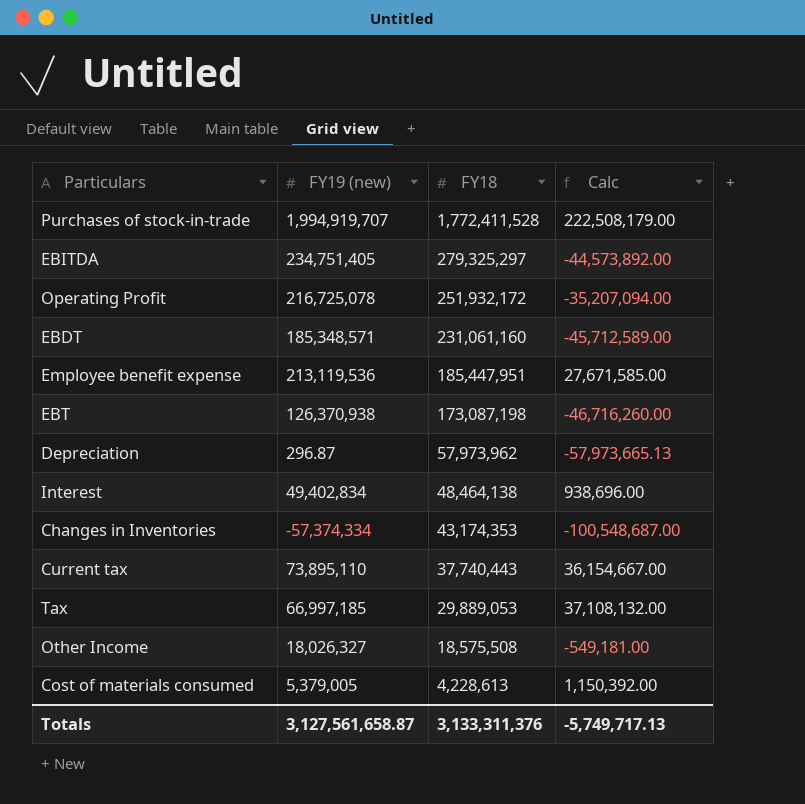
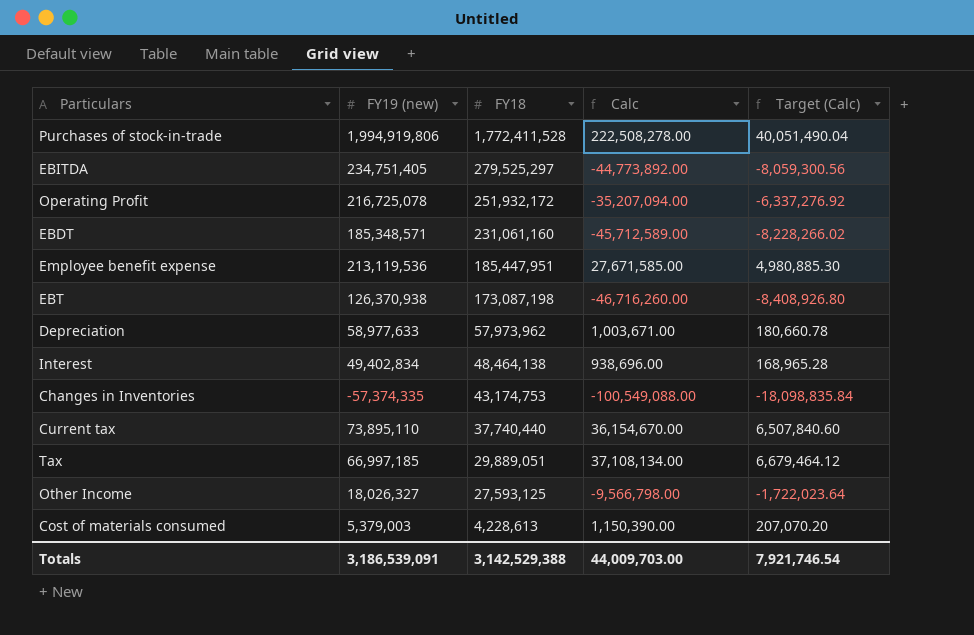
column Target (Calc) | formula: none -> [Calc] * 0.18
Purchases of stock-in-trade | FY19 (new): 1,994,919,707 -> 1,994,919,806
Purchases of stock-in-trade | Calc: 222,508,179.00 -> 222,508,278.00
EBITDA | FY18: 279,325,297 -> 279,525,297
EBITDA | Calc: -44,573,892.00 -> -44,773,892.00
Depreciation | FY19 (new): 296.87 -> 58,977,633
Depreciation | Calc: -57,973,665.13 -> 1,003,671.00
Changes in Inventories | FY19 (new): -57,374,334 -> -57,374,335
Changes in Inventories | FY18: 43,174,353 -> 43,174,753
Changes in Inventories | Calc: -100,548,687.00 -> -100,549,088.00
Current tax | FY18: 37,740,443 -> 37,740,440
Current tax | Calc: 36,154,667.00 -> 36,154,670.00
Tax | FY18: 29,889,053 -> 29,889,051
Tax | Calc: 37,108,132.00 -> 37,108,134.00
Other Income | FY18: 18,575,508 -> 27,593,125
Other Income | Calc: -549,181.00 -> -9,566,798.00
Cost of materials consumed | FY19 (new): 5,379,005 -> 5,379,003
Cost of materials consumed | Calc: 1,150,392.00 -> 1,150,390.00
Totals | FY19 (new): 3,127,561,658.87 -> 3,186,539,091
Totals | FY18: 3,133,311,376 -> 3,142,529,388
Totals | Calc: -5,749,717.13 -> 44,009,703.00

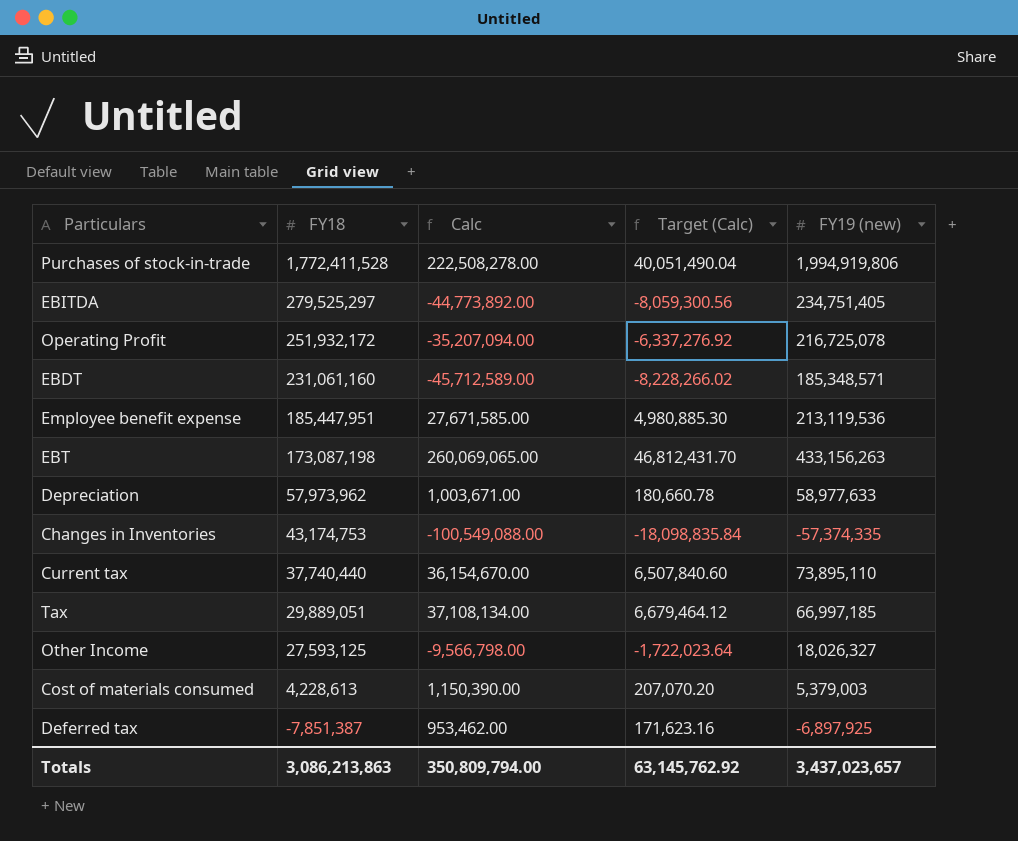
column FY19 (new) | position: 2 -> 5
row Interest: 49,402,834 | 48,464,138 | 938,696.00 | 168,965.28 -> none
EBT | Calc: -46,716,260.00 -> 260,069,065.00
EBT | Target (Calc): -8,408,926.80 -> 46,812,431.70
EBT | FY19 (new): 126,370,938 -> 433,156,263
row Deferred tax: none -> -7,851,387 | 953,462.00 | 171,623.16 | -6,897,925
Totals | FY18: 3,142,529,388 -> 3,086,213,863
Totals | Calc: 44,009,703.00 -> 350,809,794.00
Totals | Target (Calc): 7,921,746.54 -> 63,145,762.92
Totals | FY19 (new): 3,186,539,091 -> 3,437,023,657

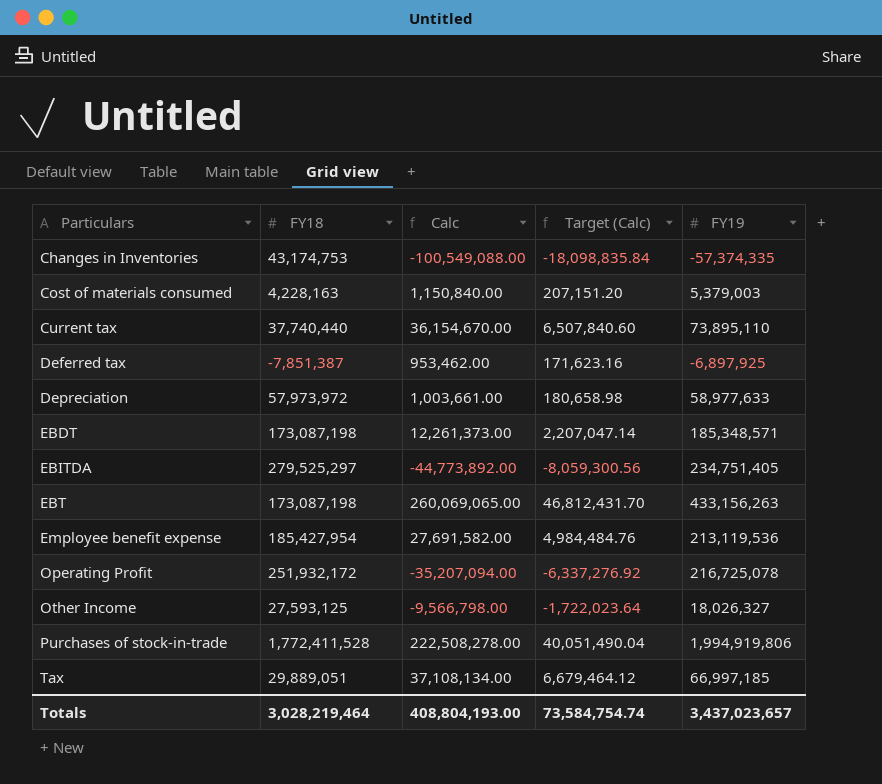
row order: FY18 descending -> Particulars ascending
column name: FY19 (new) -> FY19
Cost of materials consumed | FY18: 4,228,613 -> 4,228,163
Cost of materials consumed | Calc: 1,150,390.00 -> 1,150,840.00
Cost of materials consumed | Target (Calc): 207,070.20 -> 207,151.20
Depreciation | FY18: 57,973,962 -> 57,973,972
Depreciation | Calc: 1,003,671.00 -> 1,003,661.00
Depreciation | Target (Calc): 180,660.78 -> 180,658.98
EBDT | FY18: 231,061,160 -> 173,087,198
EBDT | Calc: -45,712,589.00 -> 12,261,373.00
EBDT | Target (Calc): -8,228,266.02 -> 2,207,047.14
Employee benefit expense | FY18: 185,447,951 -> 185,427,954
Employee benefit expense | Calc: 27,671,585.00 -> 27,691,582.00
Employee benefit expense | Target (Calc): 4,980,885.30 -> 4,984,484.76
Totals | FY18: 3,086,213,863 -> 3,028,219,464
Totals | Calc: 350,809,794.00 -> 408,804,193.00
Totals | Target (Calc): 63,145,762.92 -> 73,584,754.74

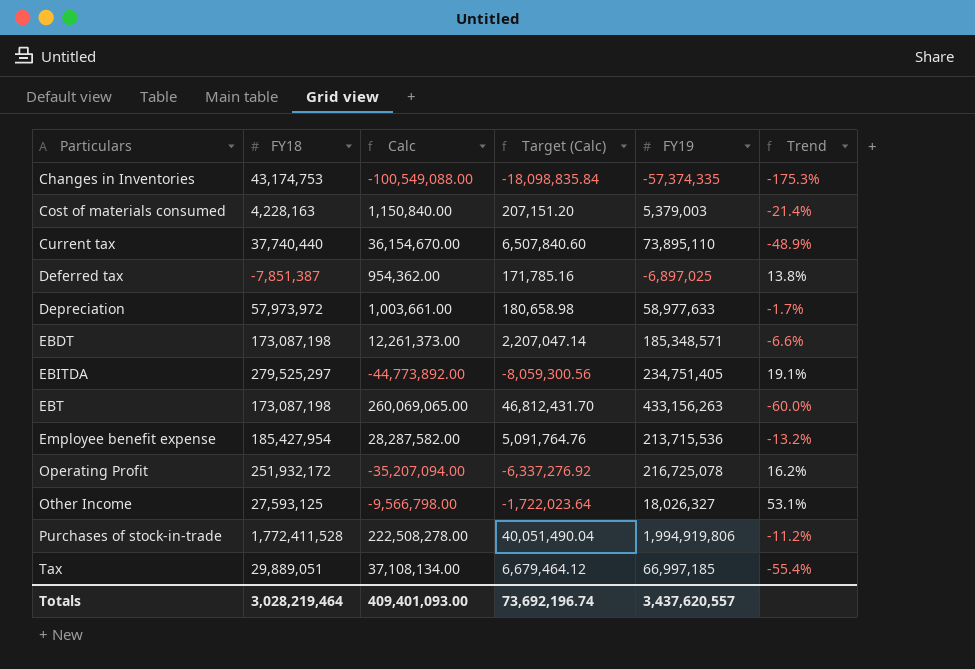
column Trend | formula: none -> ([FY18] - [FY19]) / [FY19]
Deferred tax | Calc: 953,462.00 -> 954,362.00
Deferred tax | Target (Calc): 171,623.16 -> 171,785.16
Deferred tax | FY19: -6,897,925 -> -6,897,025
Employee benefit expense | Calc: 27,691,582.00 -> 28,287,582.00
Employee benefit expense | Target (Calc): 4,984,484.76 -> 5,091,764.76
Employee benefit expense | FY19: 213,119,536 -> 213,715,536
Totals | Calc: 408,804,193.00 -> 409,401,093.00
Totals | Target (Calc): 73,584,754.74 -> 73,692,196.74
Totals | FY19: 3,437,023,657 -> 3,437,620,557

